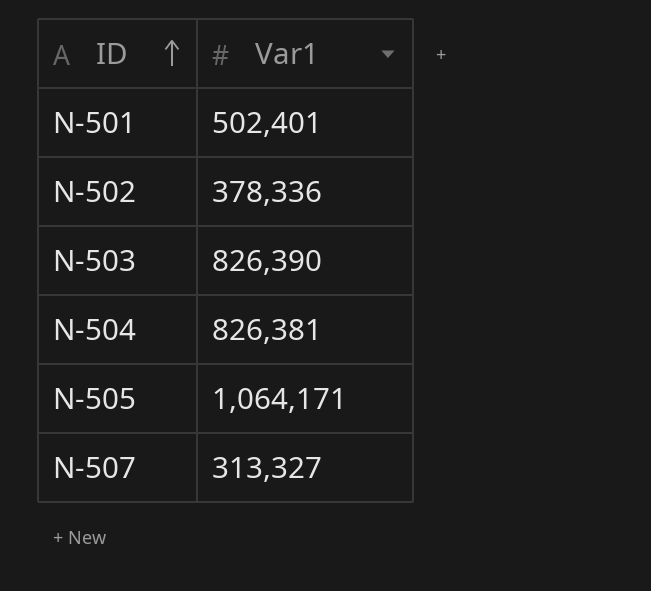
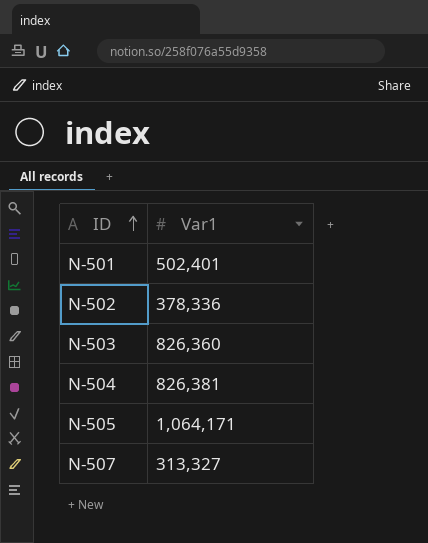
N-503 | Var1: 826,390 -> 826,360

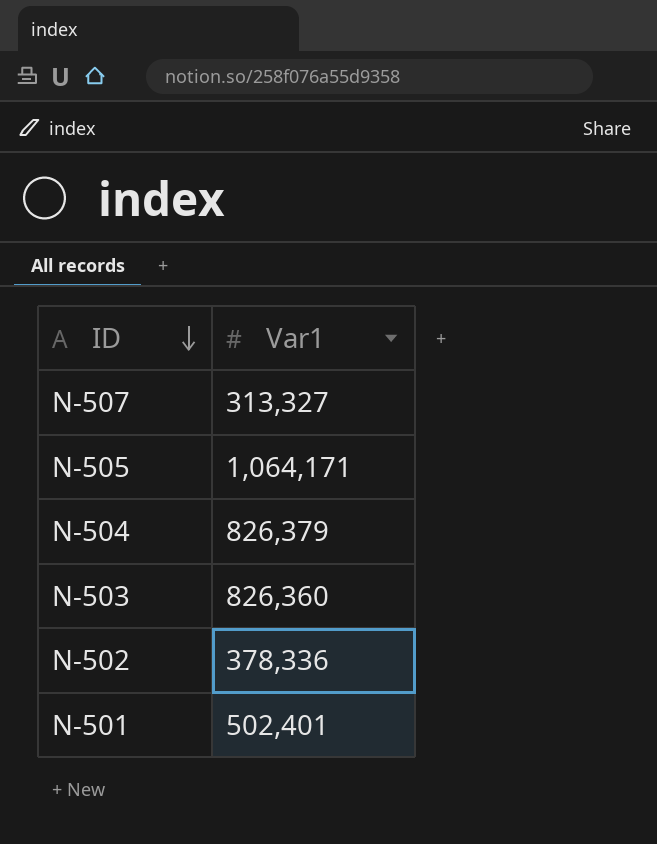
row order: ID ascending -> ID descending
N-504 | Var1: 826,381 -> 826,379

